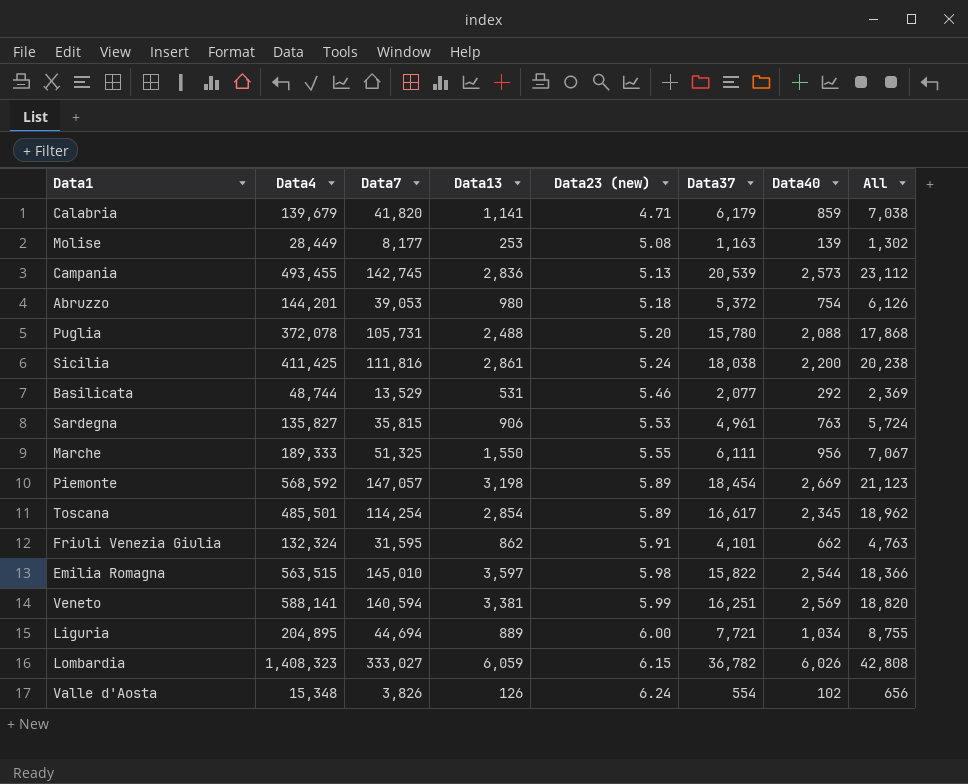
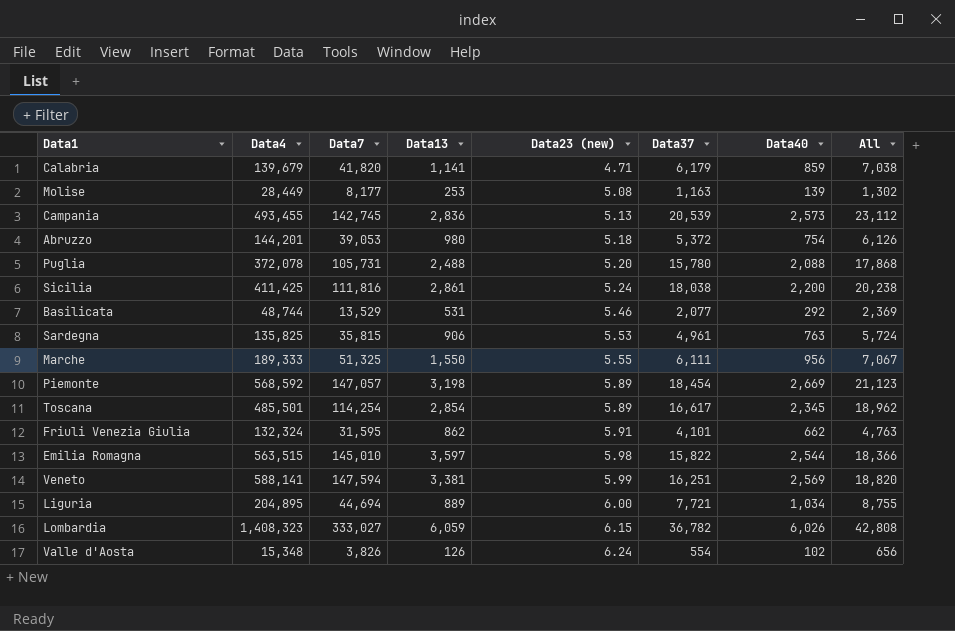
Sardegna | Data4: 135,827 -> 135,825
Veneto | Data7: 140,594 -> 147,594

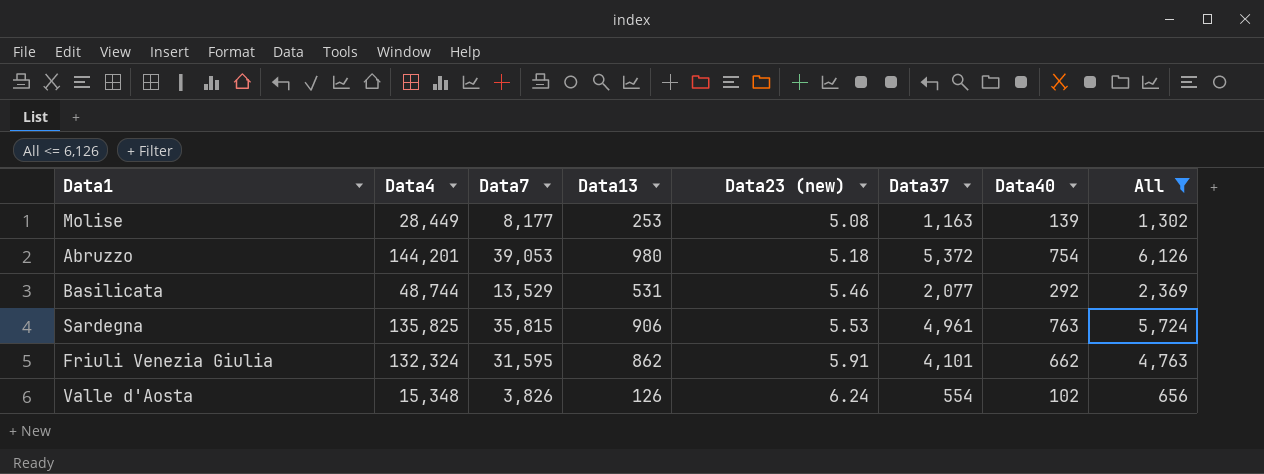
filter: none -> All <= 6,126

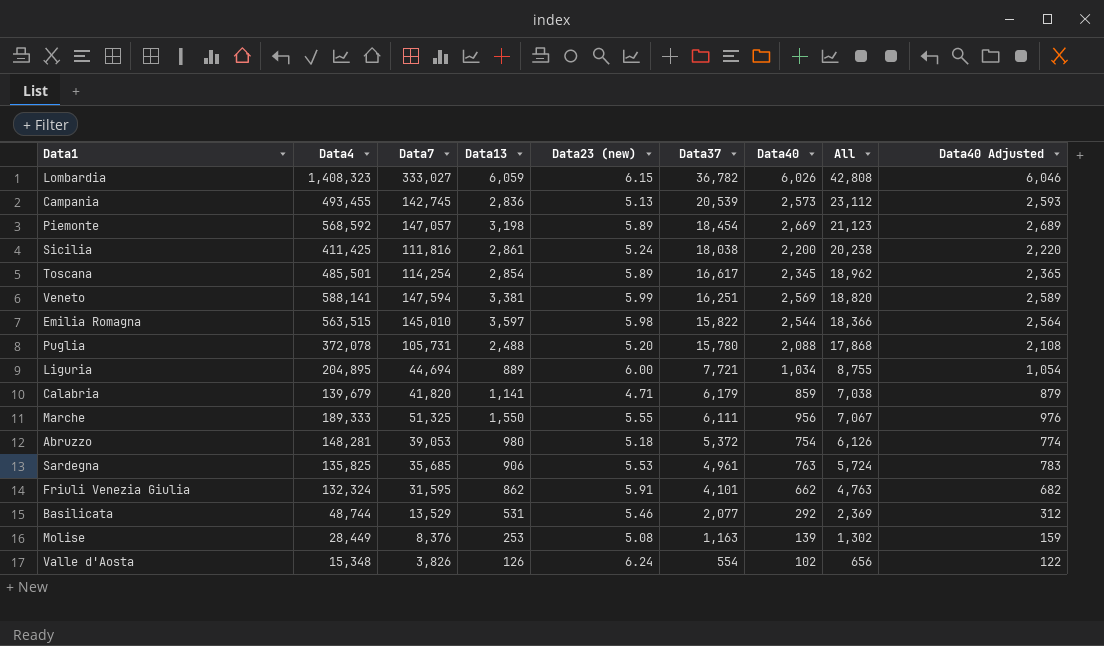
filter: All <= 6,126 -> none
row order: Data23 (new) ascending -> Data37 descending
column Data40 Adjusted | formula: none -> [Data40] + 20
Abruzzo | Data4: 144,201 -> 148,281
Sardegna | Data7: 35,815 -> 35,685
Molise | Data7: 8,177 -> 8,376

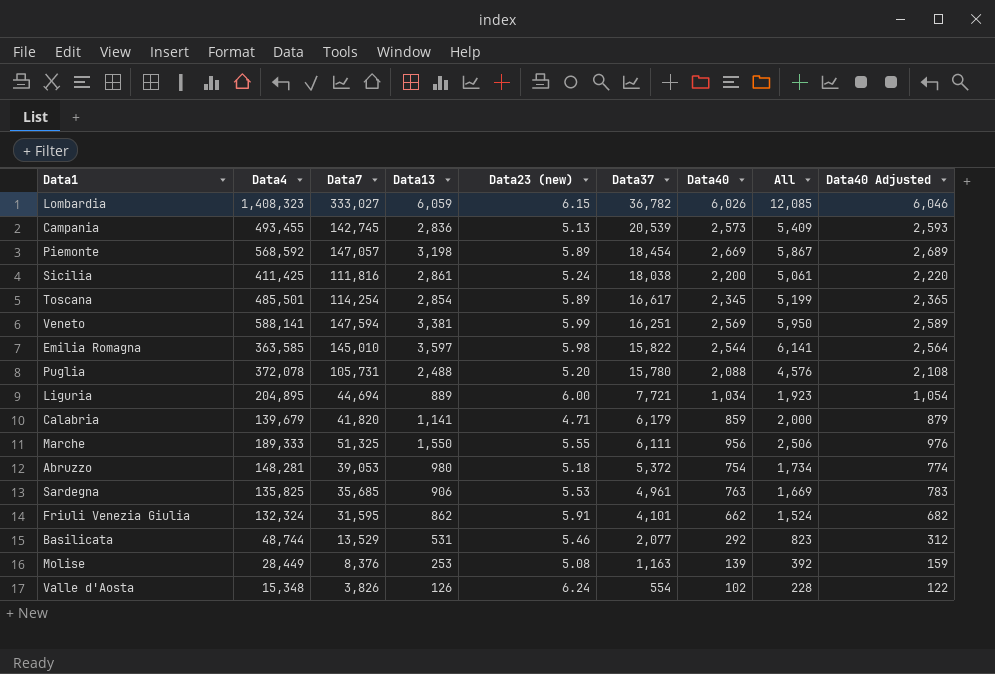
column All | formula: [Data37] + [Data40] -> [Data13] + [Data40]
Emilia Romagna | Data4: 563,515 -> 363,585

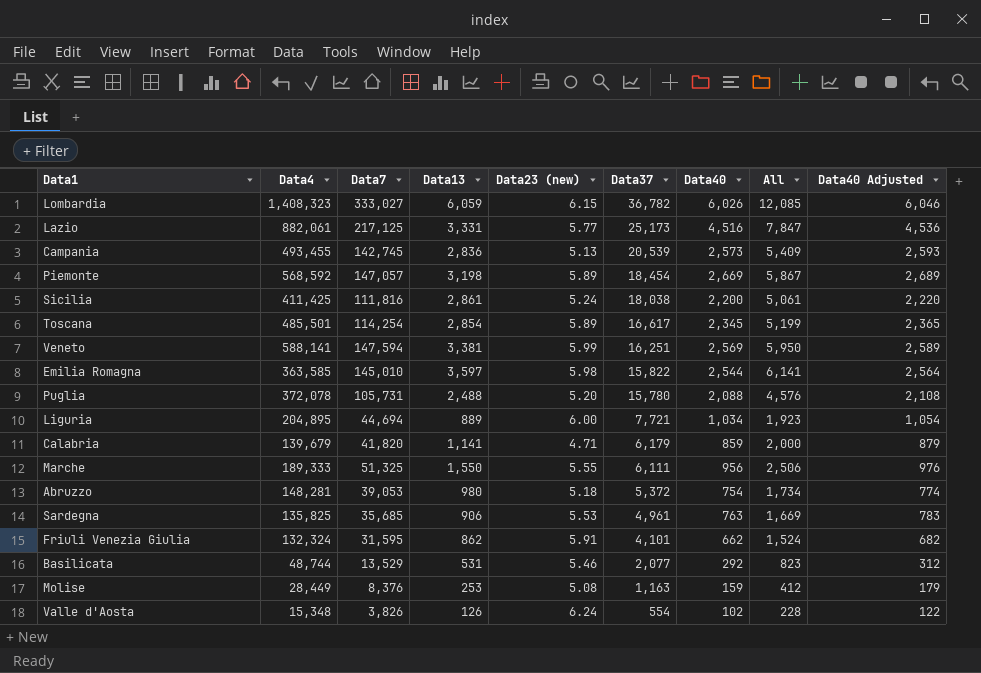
row Lazio: none -> 882,061 | 217,125 | 3,331 | 5.77 | 25,173 | 4,516 | 7,847 | 4,536
Molise | Data40: 139 -> 159
Molise | All: 392 -> 412
Molise | Data40 Adjusted: 159 -> 179

